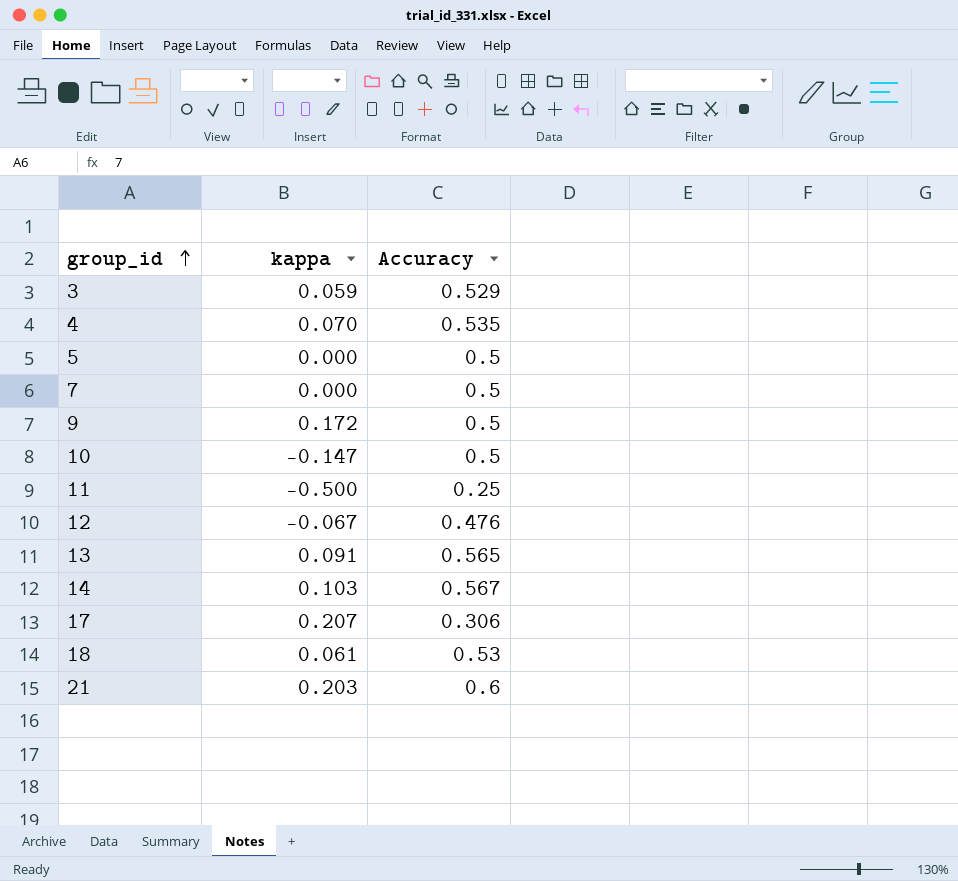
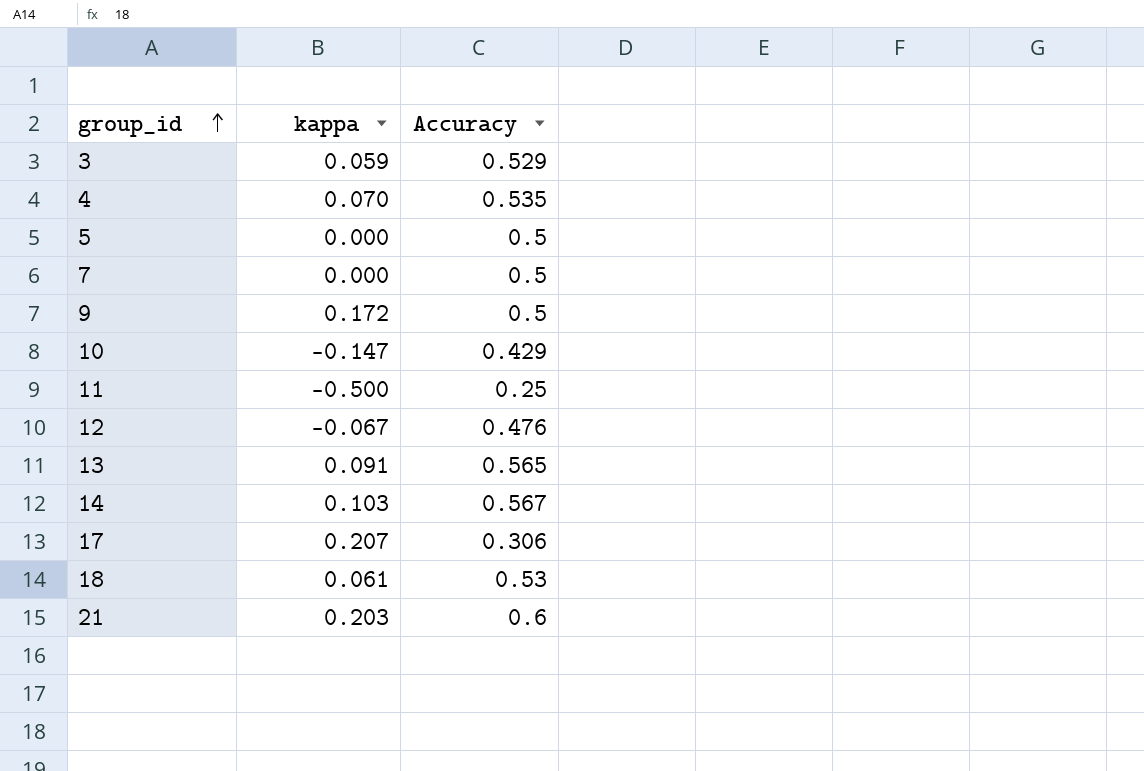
10 | Accuracy: 0.5 -> 0.429

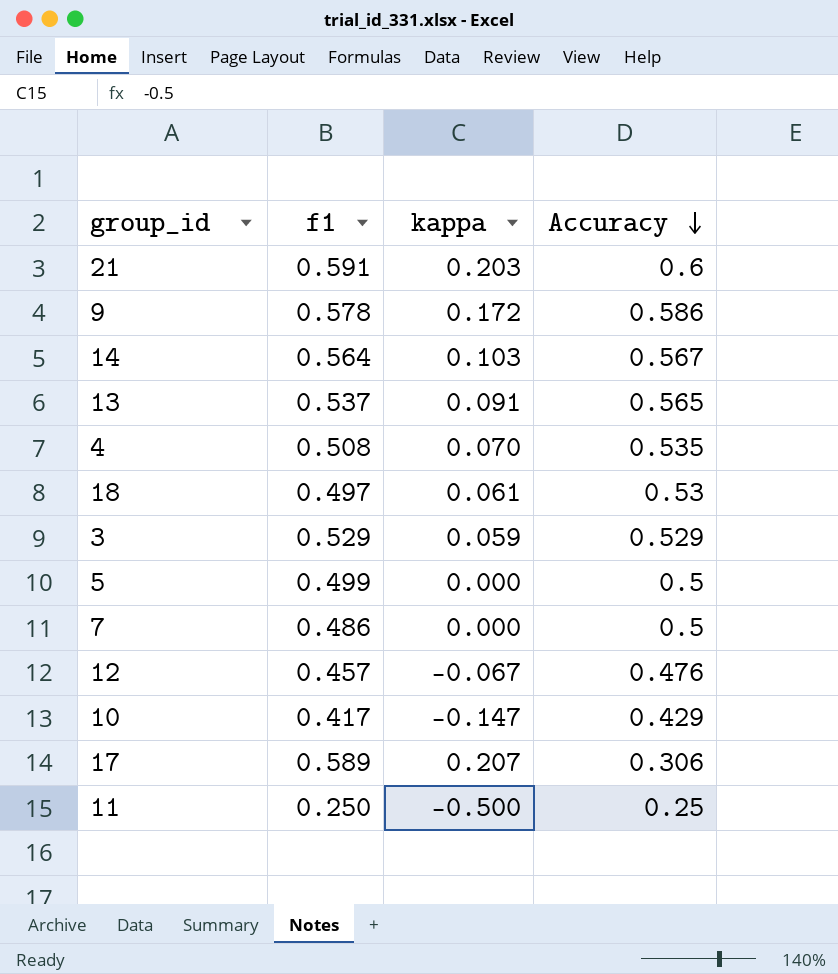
row order: group_id ascending -> Accuracy descending
column f1 | position: none -> 2
9 | Accuracy: 0.5 -> 0.586

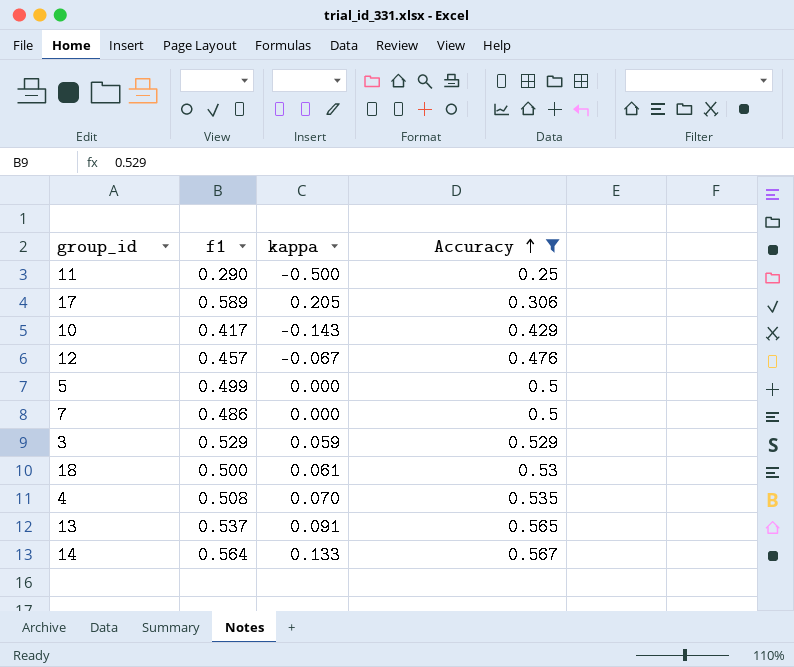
filter: none -> Accuracy <= 0.567
row order: Accuracy descending -> Accuracy ascending
11 | f1: 0.250 -> 0.290
17 | kappa: 0.207 -> 0.205
10 | kappa: -0.147 -> -0.143
18 | f1: 0.497 -> 0.500
14 | kappa: 0.103 -> 0.133

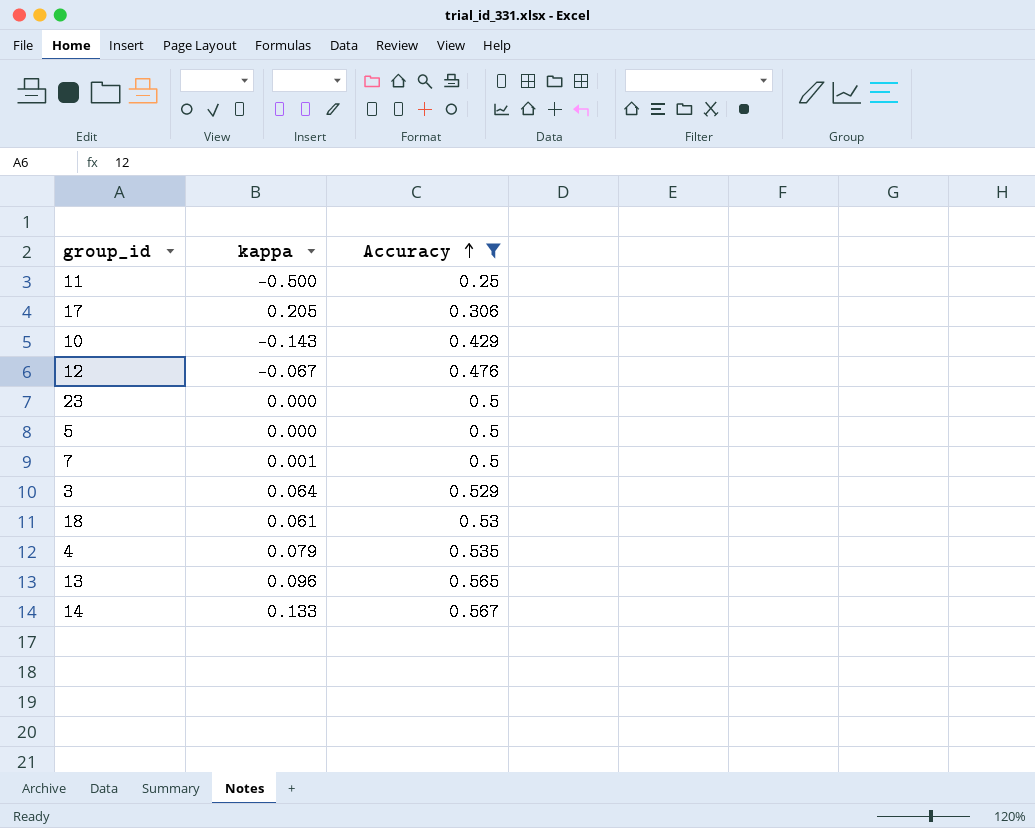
column f1 | position: 2 -> none
row 23: none -> 0.000 | 0.5
7 | kappa: 0.000 -> 0.001
3 | kappa: 0.059 -> 0.064
4 | kappa: 0.070 -> 0.079
13 | kappa: 0.091 -> 0.096

